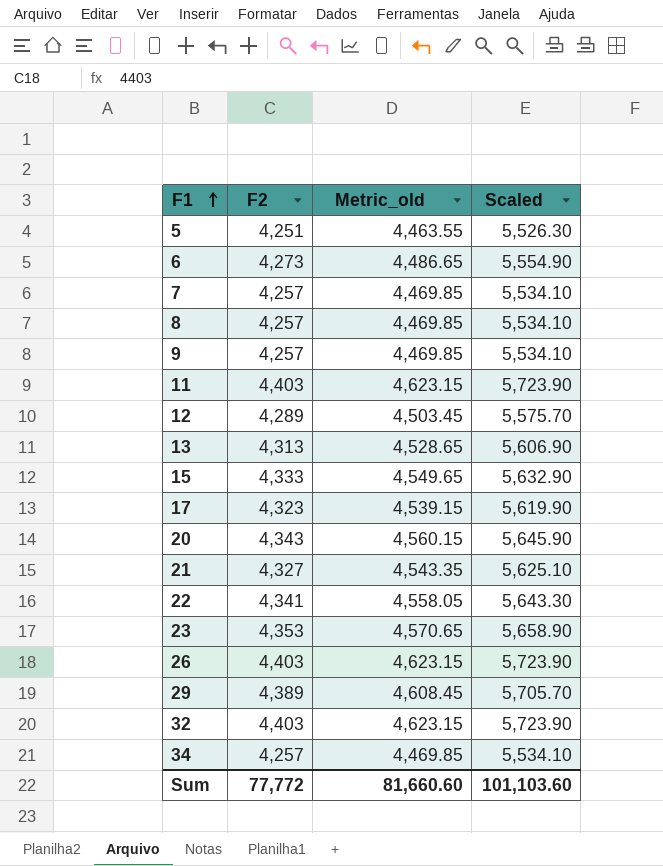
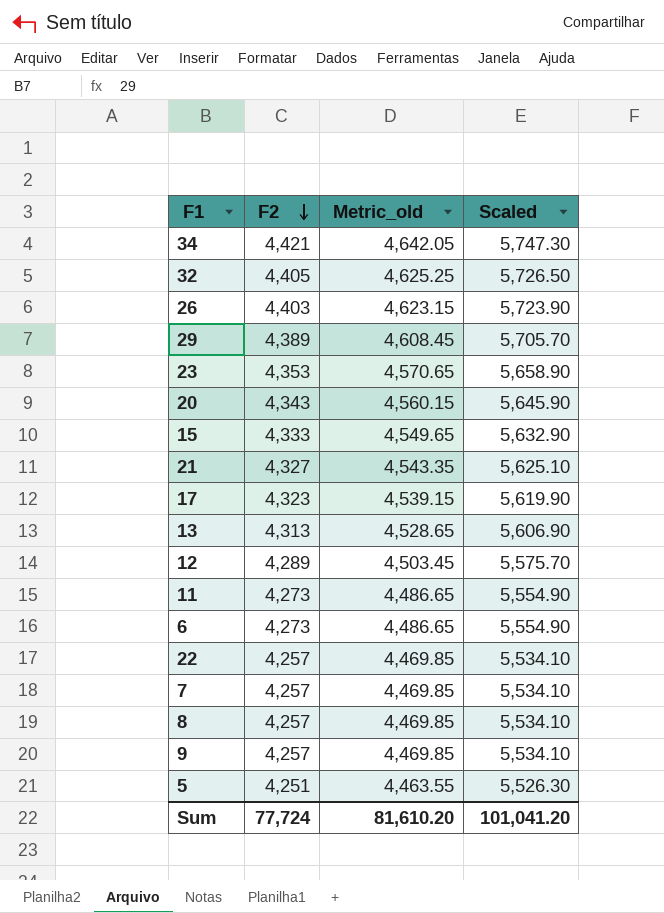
row order: F1 ascending -> F2 descending
34 | F2: 4,257 -> 4,421
34 | Metric_old: 4,469.85 -> 4,642.05
34 | Scaled: 5,534.10 -> 5,747.30
32 | F2: 4,403 -> 4,405
32 | Metric_old: 4,623.15 -> 4,625.25
32 | Scaled: 5,723.90 -> 5,726.50
11 | F2: 4,403 -> 4,273
11 | Metric_old: 4,623.15 -> 4,486.65
11 | Scaled: 5,723.90 -> 5,554.90
22 | F2: 4,341 -> 4,257
22 | Metric_old: 4,558.05 -> 4,469.85
22 | Scaled: 5,643.30 -> 5,534.10
Sum | F2: 77,772 -> 77,724
Sum | Metric_old: 81,660.60 -> 81,610.20
Sum | Scaled: 101,103.60 -> 101,041.20

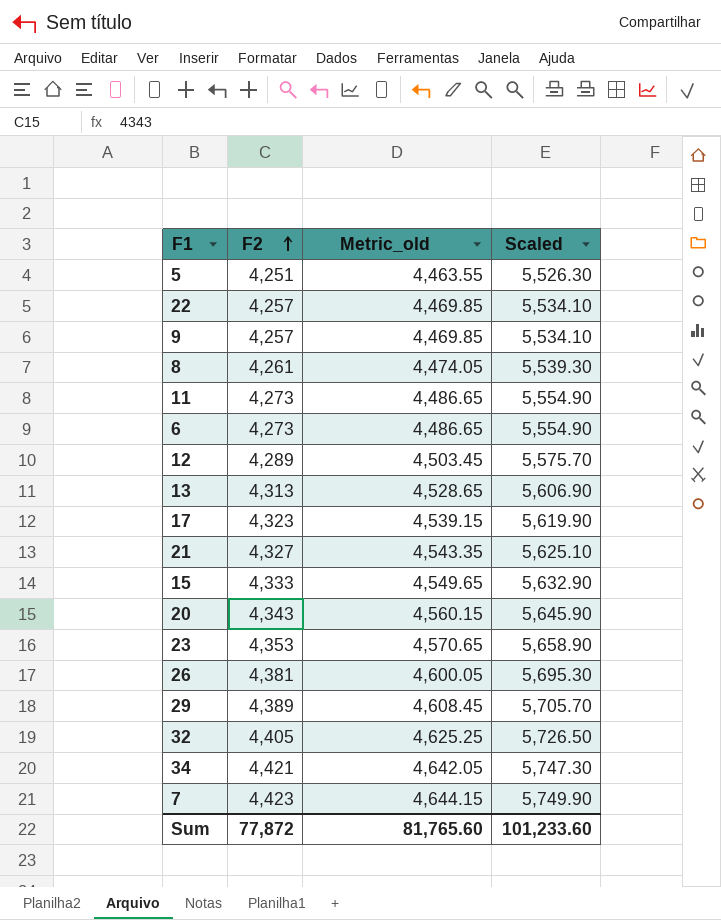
row order: F2 descending -> F2 ascending
8 | F2: 4,257 -> 4,261
8 | Metric_old: 4,469.85 -> 4,474.05
8 | Scaled: 5,534.10 -> 5,539.30
26 | F2: 4,403 -> 4,381
26 | Metric_old: 4,623.15 -> 4,600.05
26 | Scaled: 5,723.90 -> 5,695.30
7 | F2: 4,257 -> 4,423
7 | Metric_old: 4,469.85 -> 4,644.15
7 | Scaled: 5,534.10 -> 5,749.90
Sum | F2: 77,724 -> 77,872
Sum | Metric_old: 81,610.20 -> 81,765.60
Sum | Scaled: 101,041.20 -> 101,233.60

